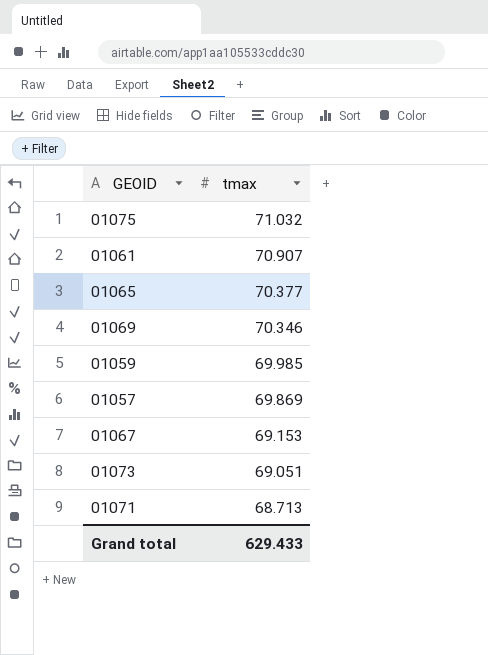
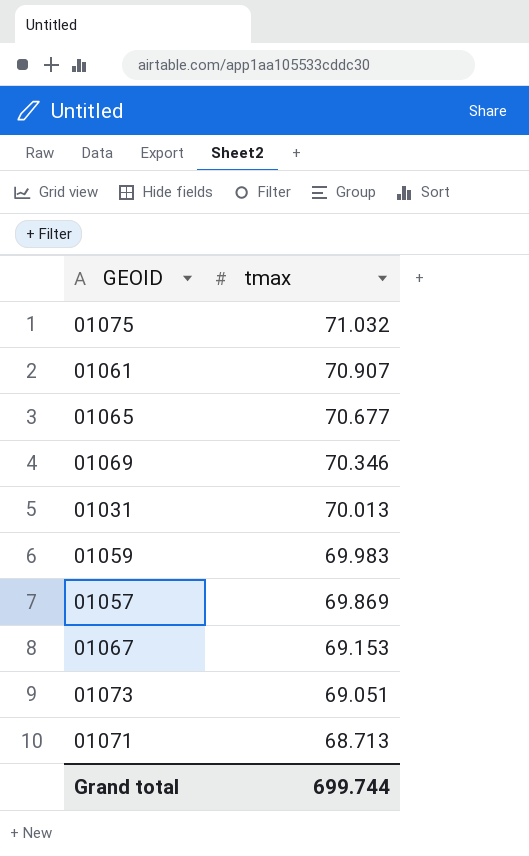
01065 | tmax: 70.377 -> 70.677
row 01031: none -> 70.013
01059 | tmax: 69.985 -> 69.983
Grand total | tmax: 629.433 -> 699.744

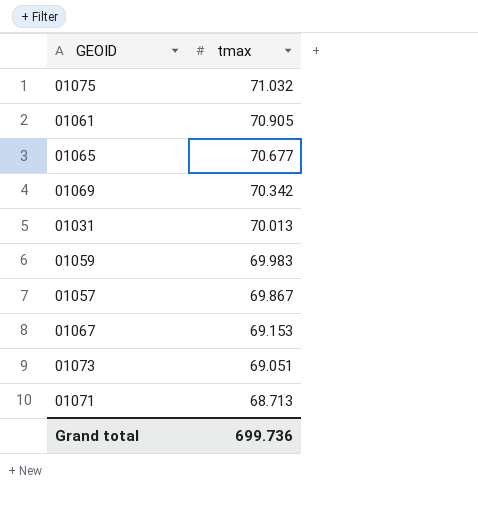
01061 | tmax: 70.907 -> 70.905
01069 | tmax: 70.346 -> 70.342
01057 | tmax: 69.869 -> 69.867
Grand total | tmax: 699.744 -> 699.736

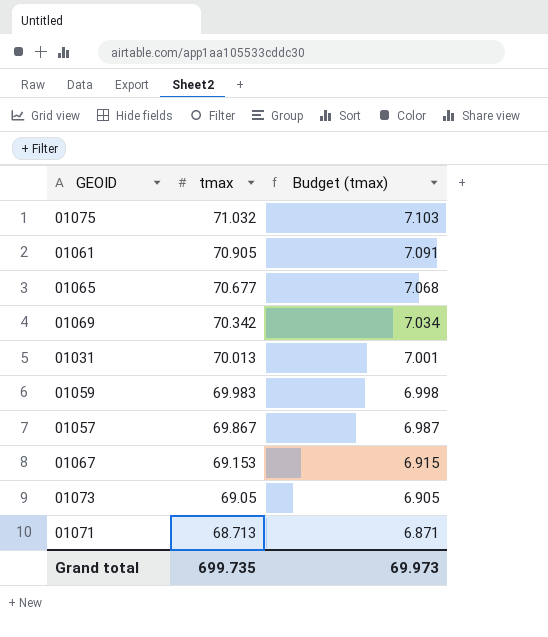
column Budget (tmax) | formula: none -> [tmax] * 0.1
01073 | tmax: 69.051 -> 69.05
Grand total | tmax: 699.736 -> 699.735

